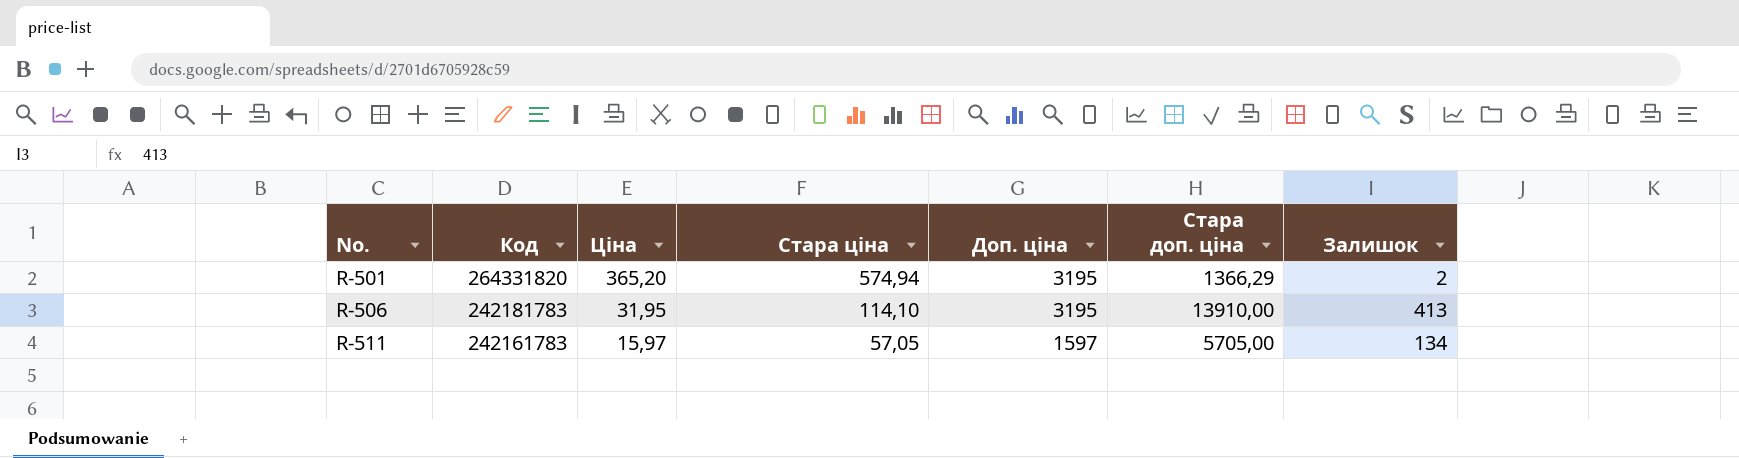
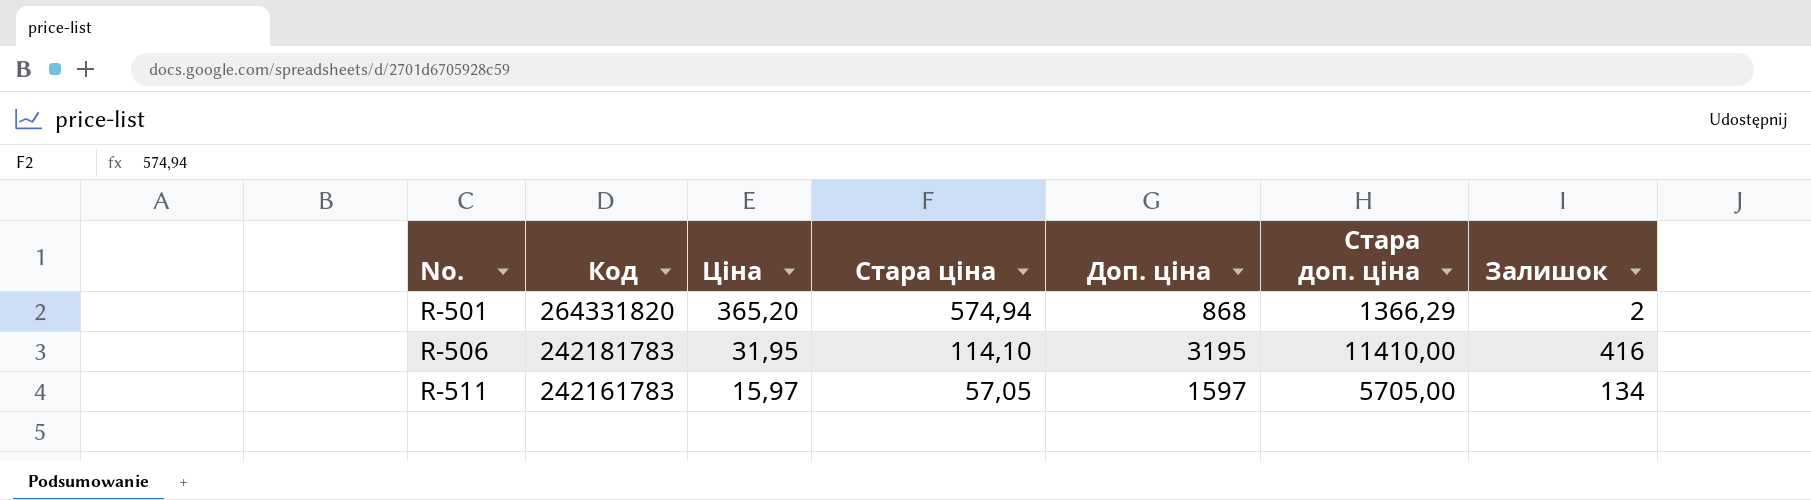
R-501 | Доп. ціна: 3195 -> 868
R-506 | Стара доп. ціна: 13910,00 -> 11410,00
R-506 | Залишок: 413 -> 416

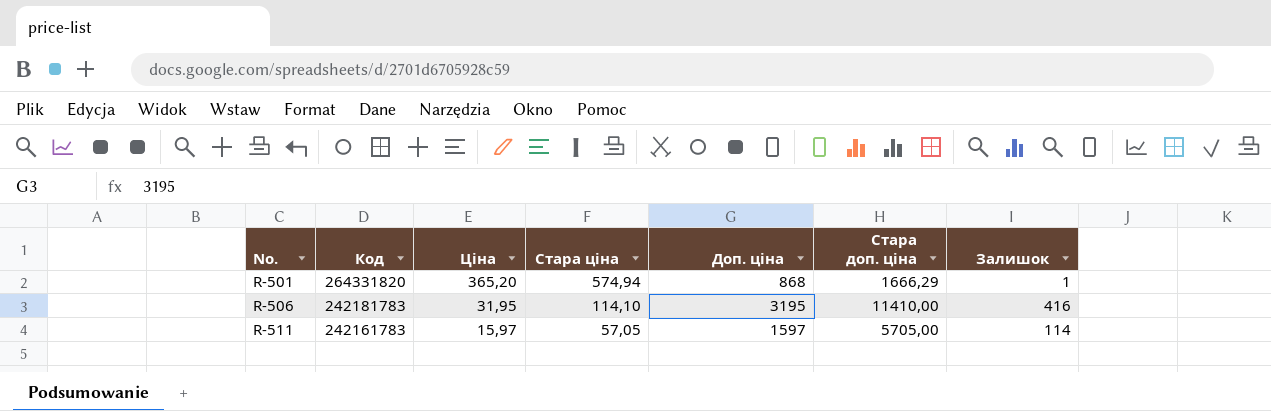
R-501 | Стара доп. ціна: 1366,29 -> 1666,29
R-501 | Залишок: 2 -> 1
R-511 | Залишок: 134 -> 114

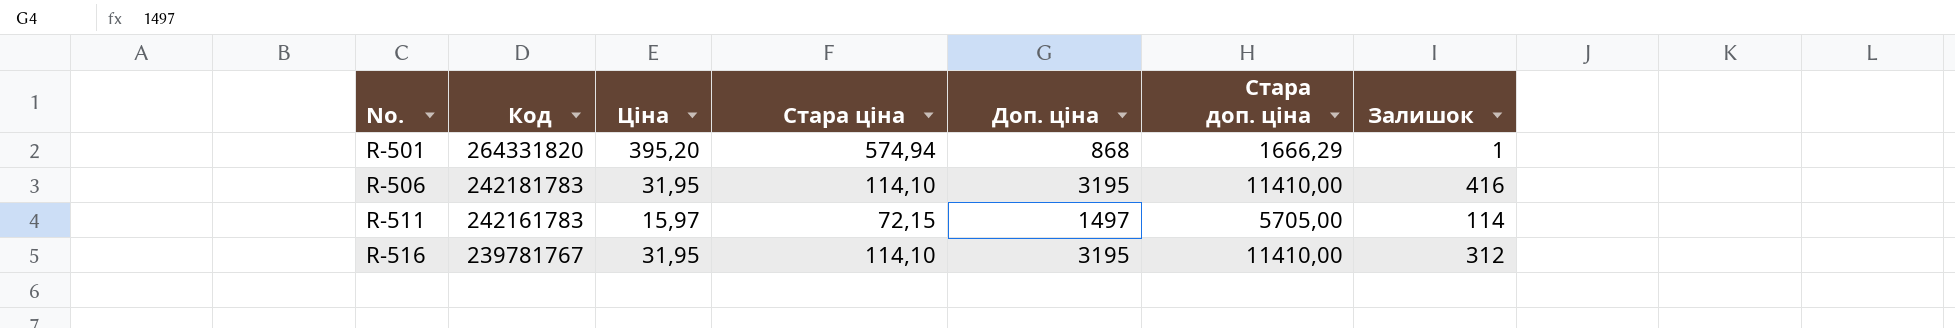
R-501 | Ціна: 365,20 -> 395,20
R-511 | Стара ціна: 57,05 -> 72,15
R-511 | Доп. ціна: 1597 -> 1497
row R-516: none -> 239781767 | 31,95 | 114,10 | 3195 | 11410,00 | 312

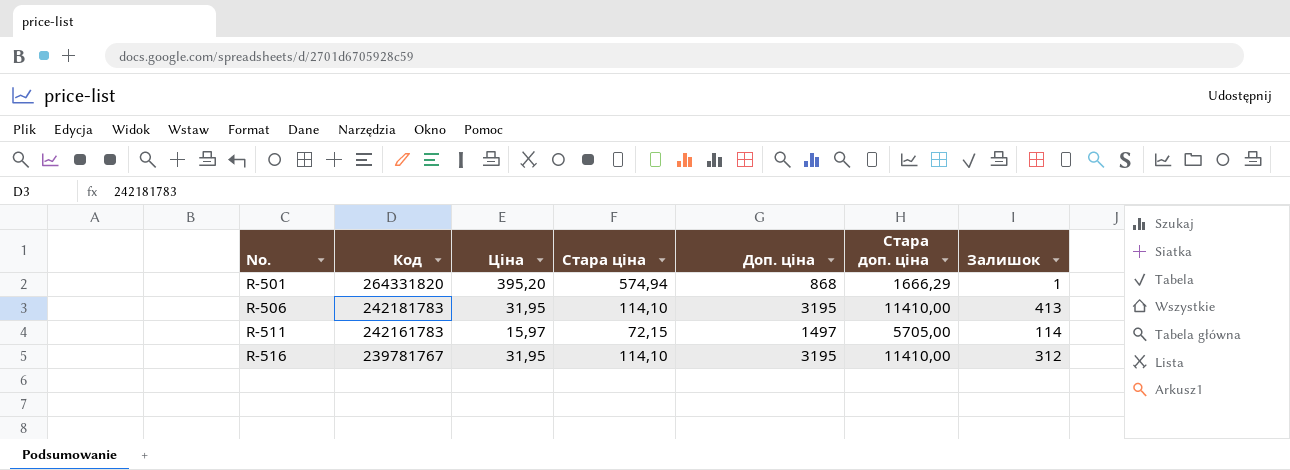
R-506 | Залишок: 416 -> 413

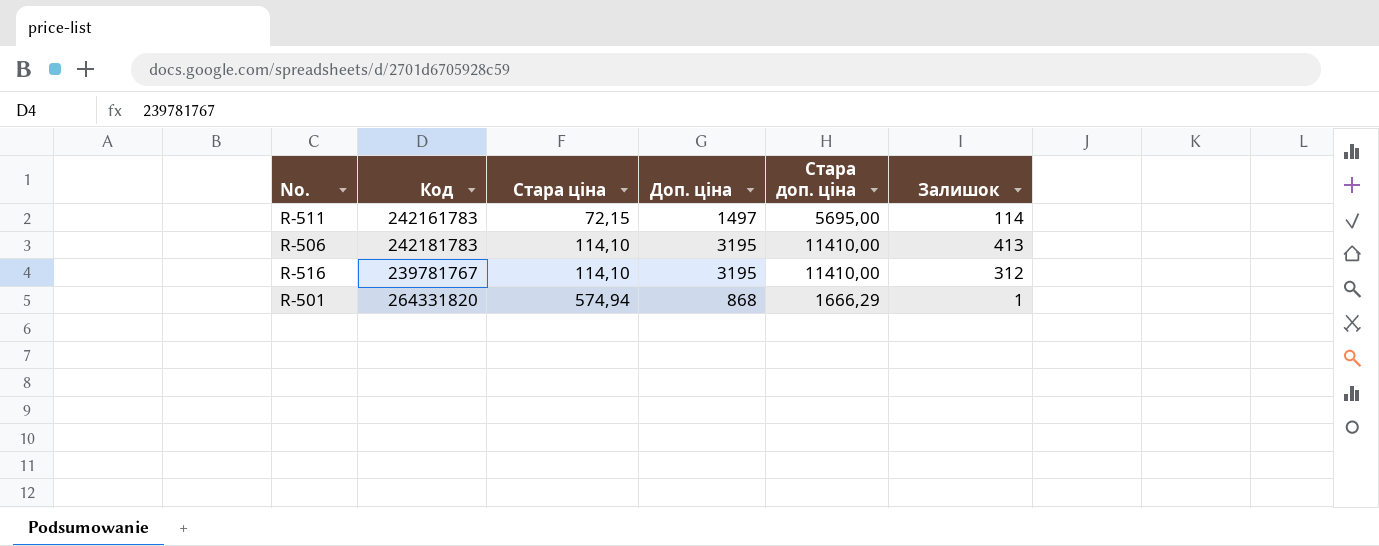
row order: No. ascending -> Стара ціна ascending
column Ціна | position: 3 -> none
R-511 | Стара доп. ціна: 5705,00 -> 5695,00

